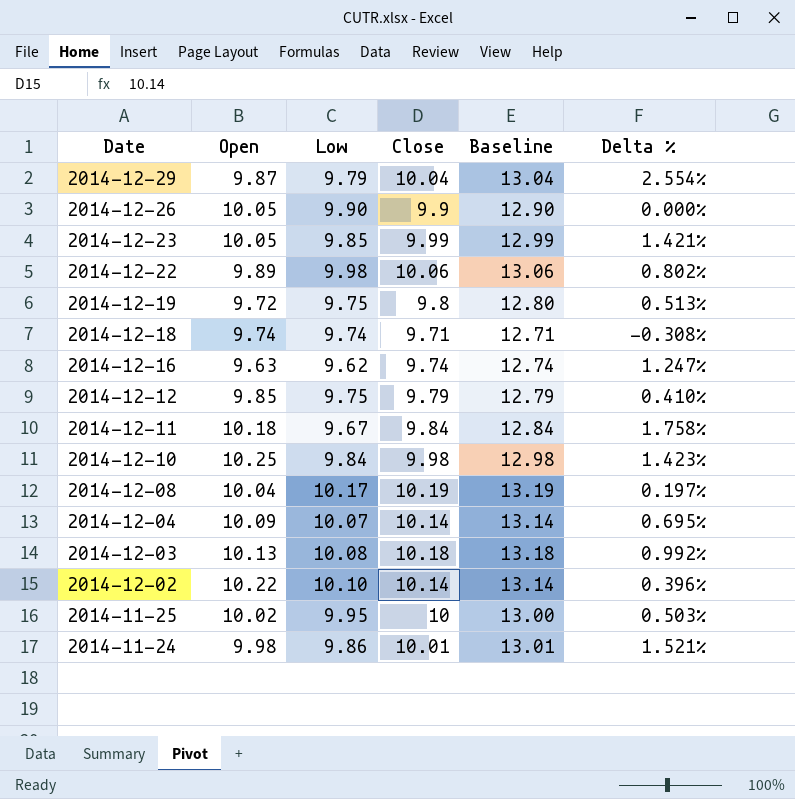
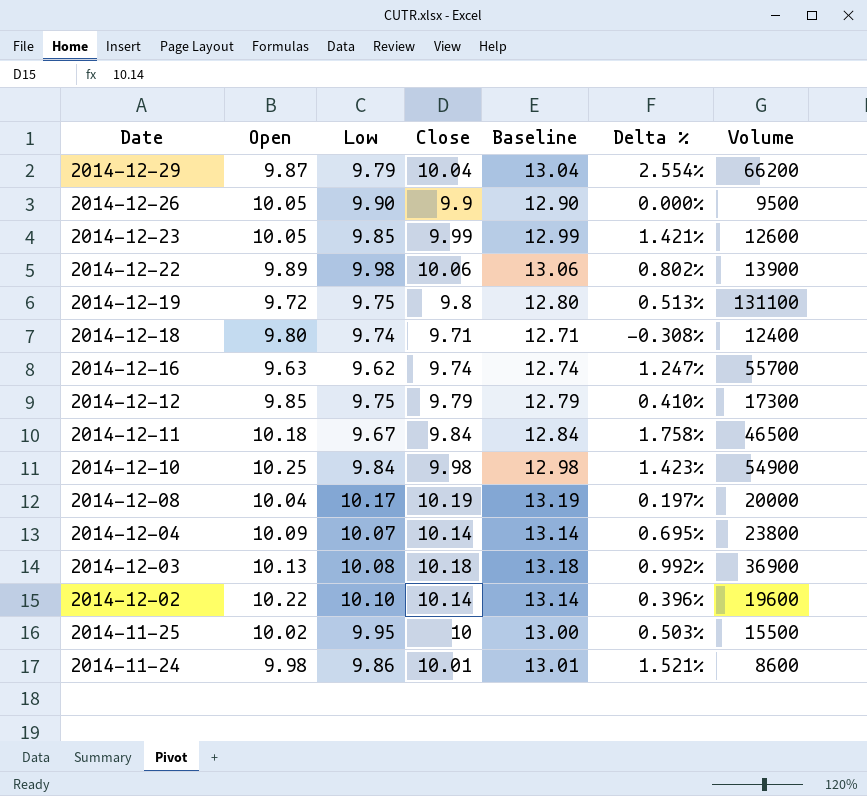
column Volume | position: none -> 7
2014-12-18 | Open: 9.74 -> 9.80

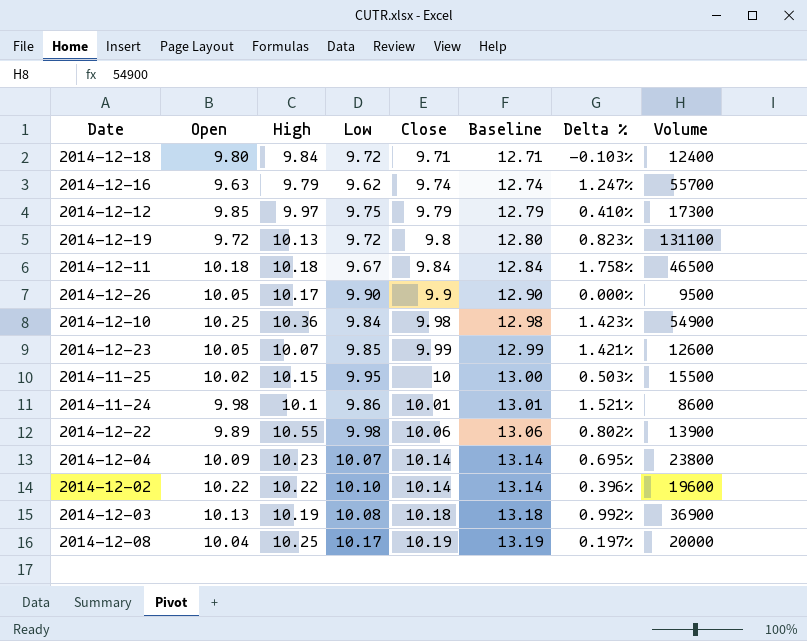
row order: Date descending -> Close ascending
column High | position: none -> 3
row 2014-12-29: 9.87 | 9.79 | 10.04 | 13.04 | 2.554% | 66200 -> none
2014-12-18 | Low: 9.74 -> 9.72
2014-12-18 | Delta %: -0.308% -> -0.103%
2014-12-19 | Low: 9.75 -> 9.72
2014-12-19 | Delta %: 0.513% -> 0.823%

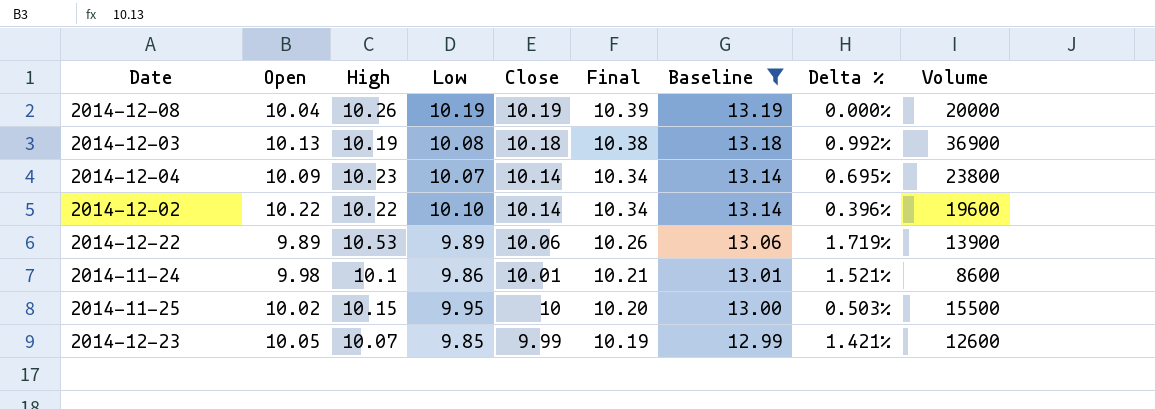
filter: none -> Baseline >= 12.99
row order: Close ascending -> Close descending
column Final | formula: none -> [Close] * 1.02
2014-12-08 | High: 10.25 -> 10.26
2014-12-08 | Low: 10.17 -> 10.19
2014-12-08 | Delta %: 0.197% -> 0.000%
2014-12-22 | High: 10.55 -> 10.53
2014-12-22 | Low: 9.98 -> 9.89
2014-12-22 | Delta %: 0.802% -> 1.719%

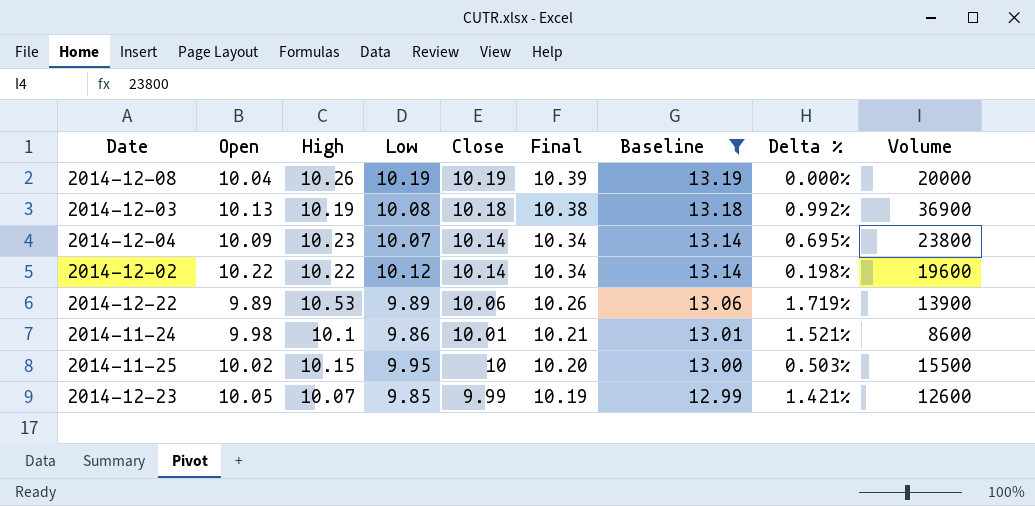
2014-12-02 | Low: 10.10 -> 10.12
2014-12-02 | Delta %: 0.396% -> 0.198%

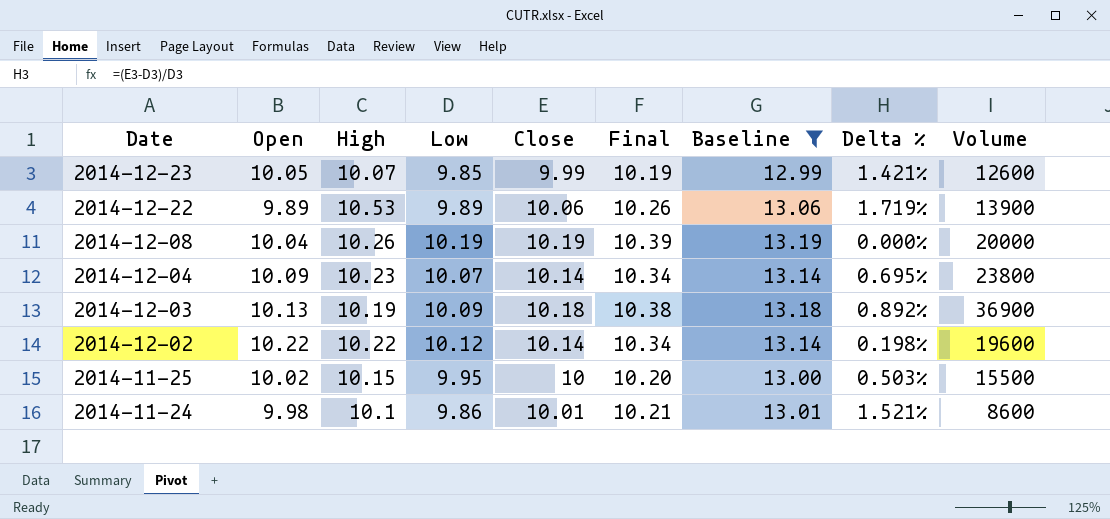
row order: Close descending -> Date descending
2014-12-03 | Low: 10.08 -> 10.09
2014-12-03 | Delta %: 0.992% -> 0.892%

